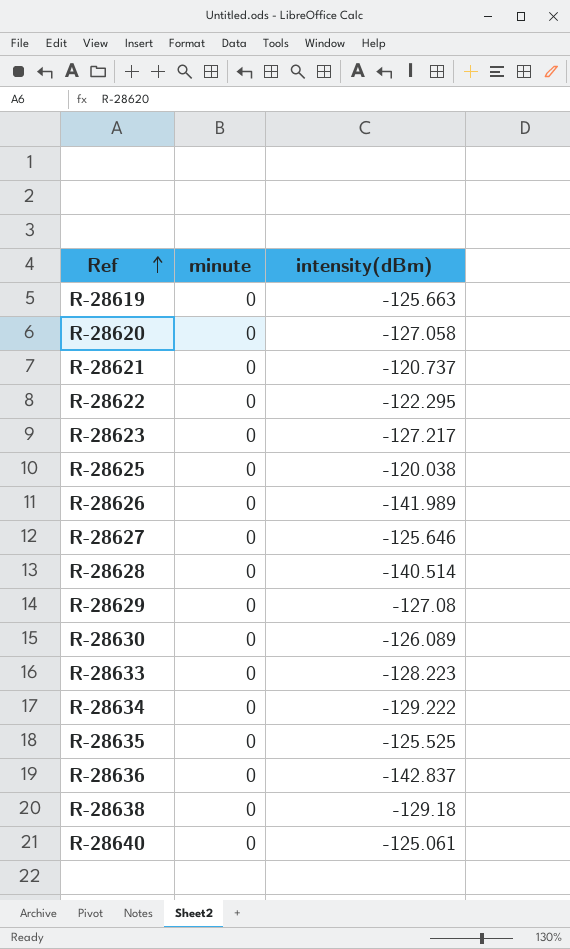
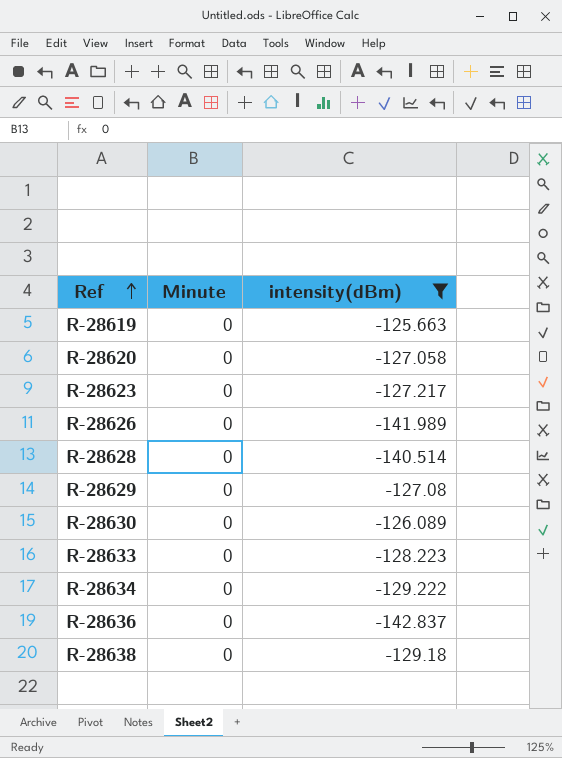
filter: none -> intensity(dBm) <= -125.663
column name: minute -> Minute

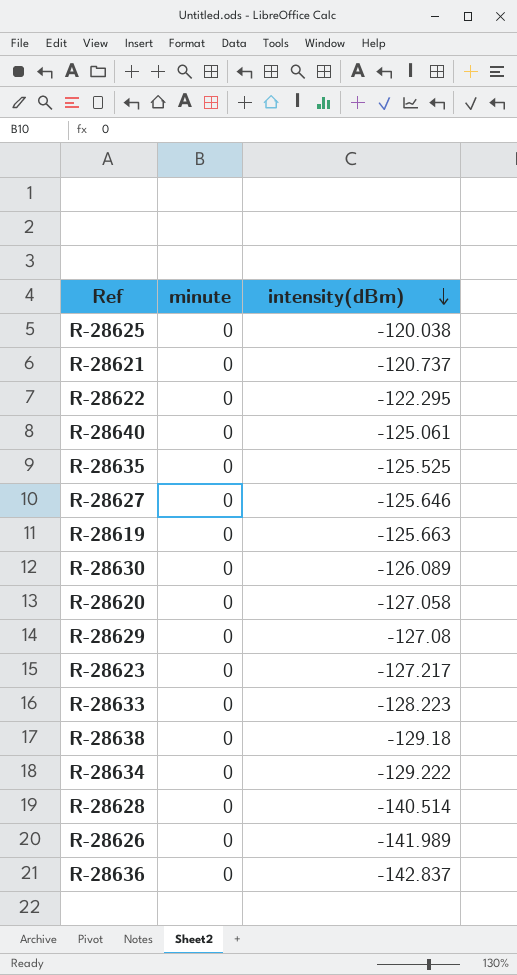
filter: intensity(dBm) <= -125.663 -> none
row order: Ref ascending -> intensity(dBm) descending
column name: Minute -> minute

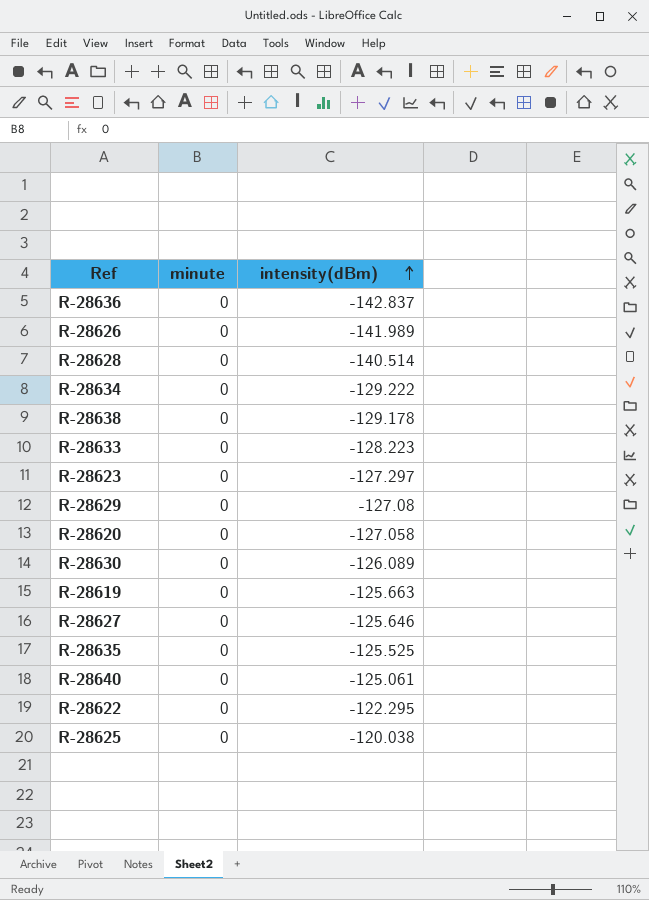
row order: intensity(dBm) descending -> intensity(dBm) ascending
row R-28621: 0 | -120.737 -> none
R-28638 | intensity(dBm): -129.18 -> -129.178
R-28623 | intensity(dBm): -127.217 -> -127.297

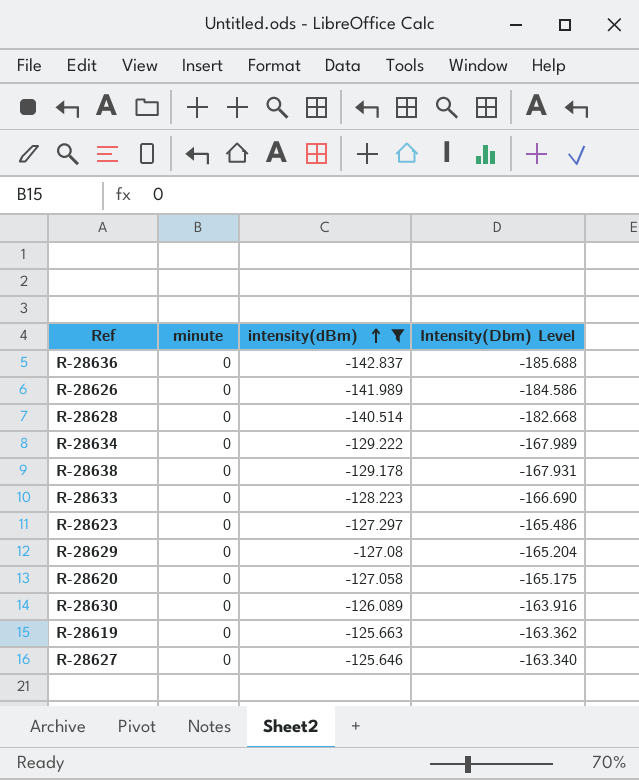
filter: none -> intensity(dBm) <= -125.646
column Intensity(Dbm) Level | formula: none -> [intensity(dBm)] * 1.3

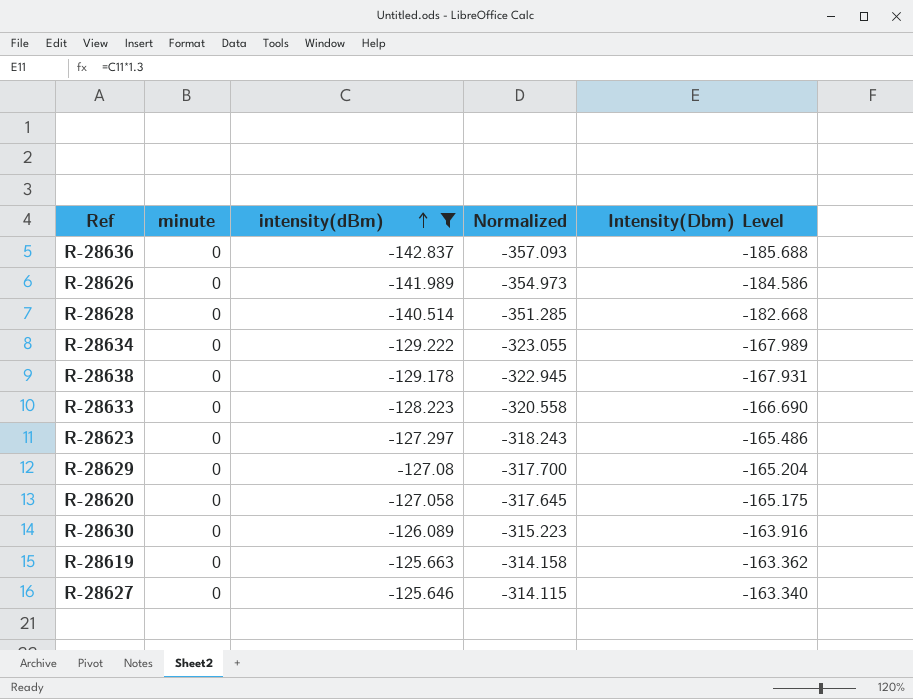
column Normalized | formula: none -> [intensity(dBm)] * 2.5

